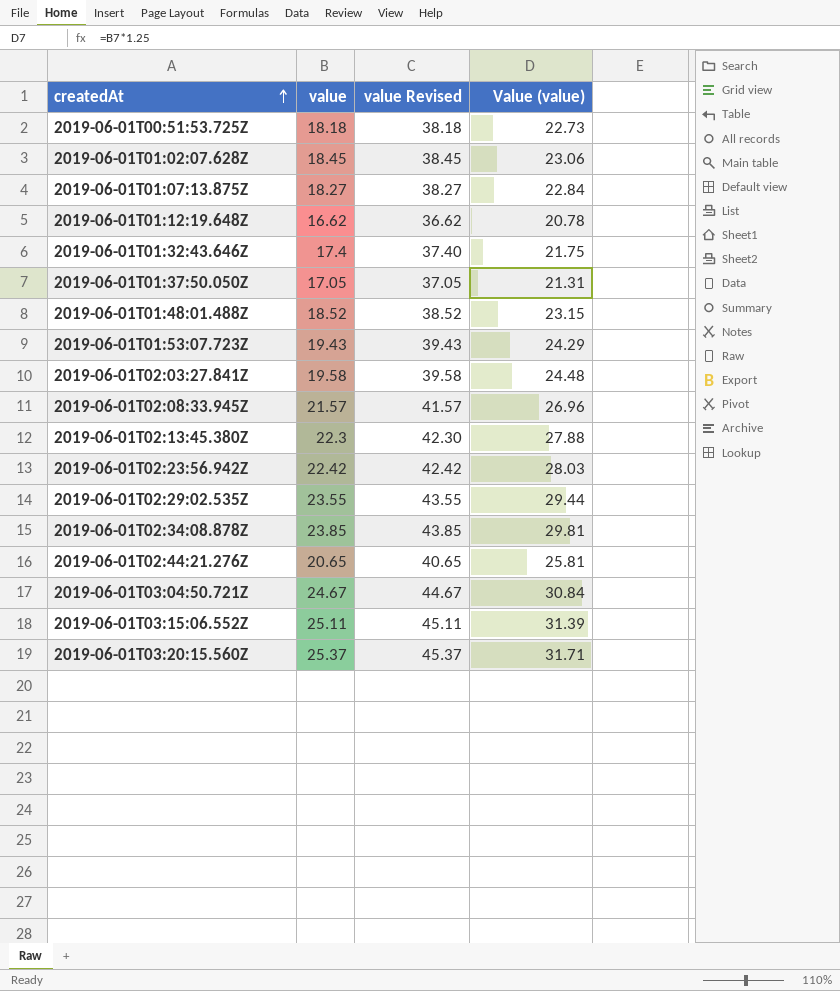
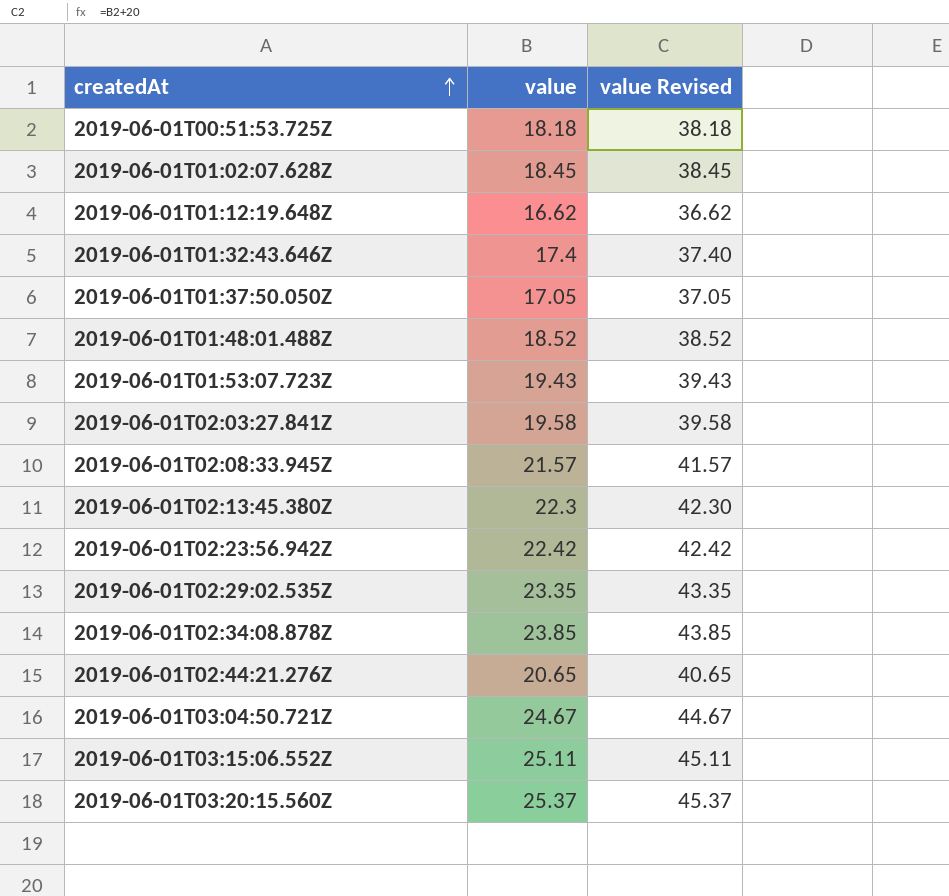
column Value (value) | formula: [value] * 1.25 -> none
row 2019-06-01T01:07:13.875Z: 18.27 | 38.27 | 22.84 -> none
2019-06-01T02:29:02.535Z | value: 23.55 -> 23.35
2019-06-01T02:29:02.535Z | value Revised: 43.55 -> 43.35

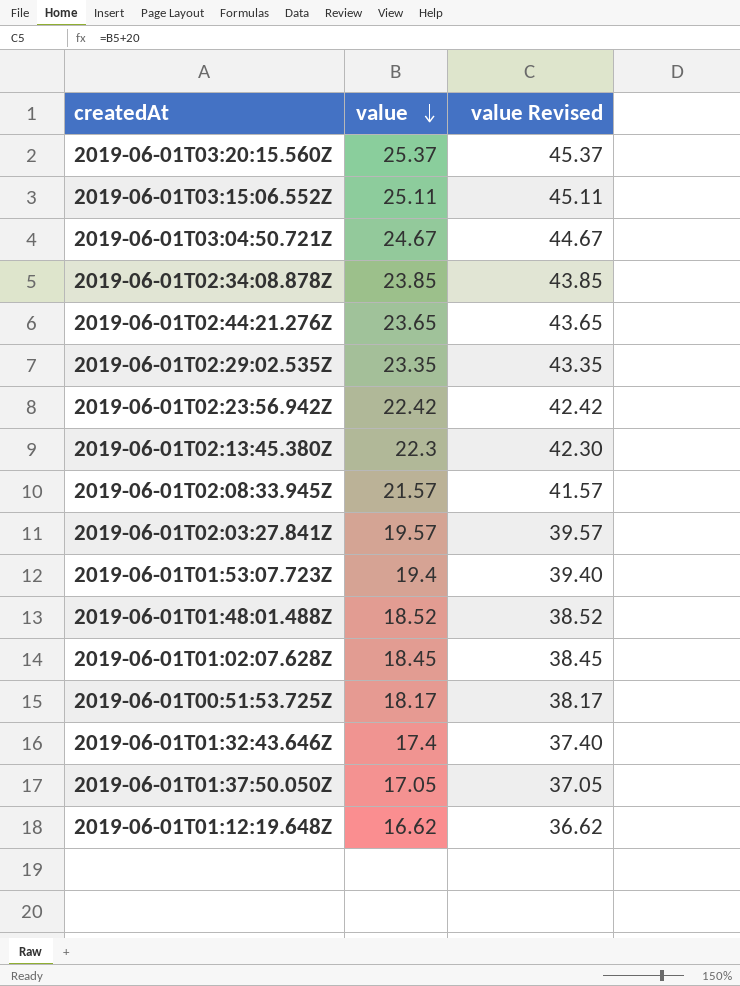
row order: createdAt ascending -> value descending
2019-06-01T02:44:21.276Z | value: 20.65 -> 23.65
2019-06-01T02:44:21.276Z | value Revised: 40.65 -> 43.65
2019-06-01T02:03:27.841Z | value: 19.58 -> 19.57
2019-06-01T02:03:27.841Z | value Revised: 39.58 -> 39.57
2019-06-01T01:53:07.723Z | value: 19.43 -> 19.4
2019-06-01T01:53:07.723Z | value Revised: 39.43 -> 39.40
2019-06-01T00:51:53.725Z | value: 18.18 -> 18.17
2019-06-01T00:51:53.725Z | value Revised: 38.18 -> 38.17

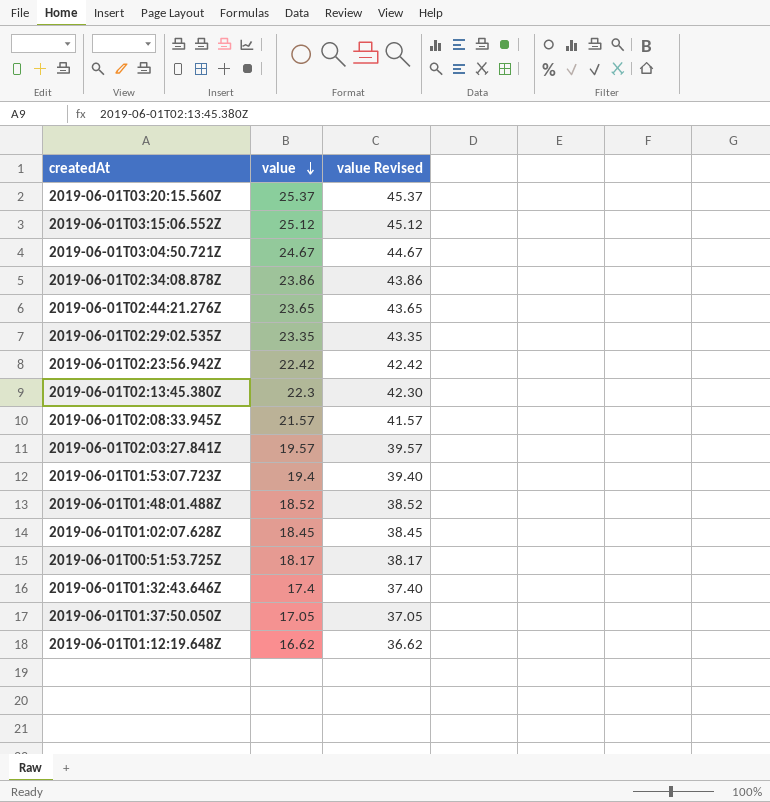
2019-06-01T03:15:06.552Z | value: 25.11 -> 25.12
2019-06-01T03:15:06.552Z | value Revised: 45.11 -> 45.12
2019-06-01T02:34:08.878Z | value: 23.85 -> 23.86
2019-06-01T02:34:08.878Z | value Revised: 43.85 -> 43.86

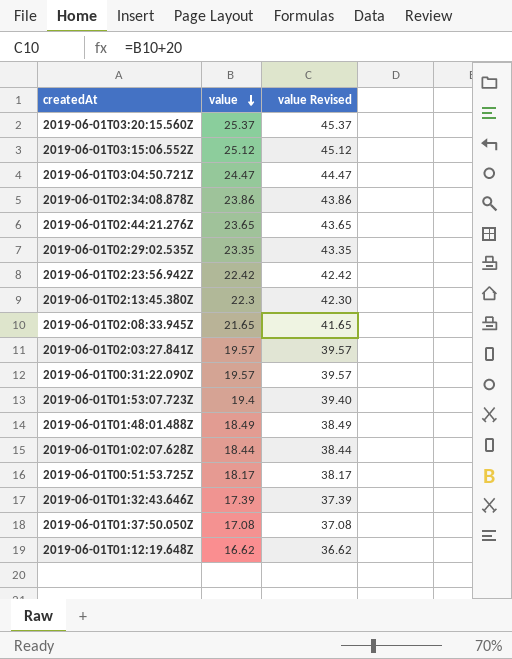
2019-06-01T03:04:50.721Z | value: 24.67 -> 24.47
2019-06-01T03:04:50.721Z | value Revised: 44.67 -> 44.47
2019-06-01T02:08:33.945Z | value: 21.57 -> 21.65
2019-06-01T02:08:33.945Z | value Revised: 41.57 -> 41.65
row 2019-06-01T00:31:22.090Z: none -> 19.57 | 39.57
2019-06-01T01:48:01.488Z | value: 18.52 -> 18.49
2019-06-01T01:48:01.488Z | value Revised: 38.52 -> 38.49
2019-06-01T01:02:07.628Z | value: 18.45 -> 18.44
2019-06-01T01:02:07.628Z | value Revised: 38.45 -> 38.44
2019-06-01T01:32:43.646Z | value: 17.4 -> 17.39
2019-06-01T01:32:43.646Z | value Revised: 37.40 -> 37.39
2019-06-01T01:37:50.050Z | value: 17.05 -> 17.08
2019-06-01T01:37:50.050Z | value Revised: 37.05 -> 37.08

